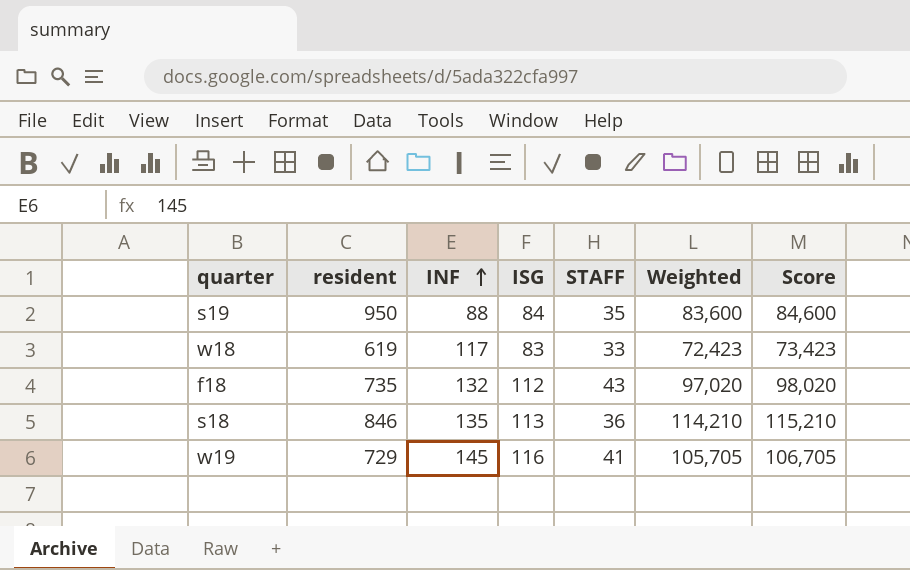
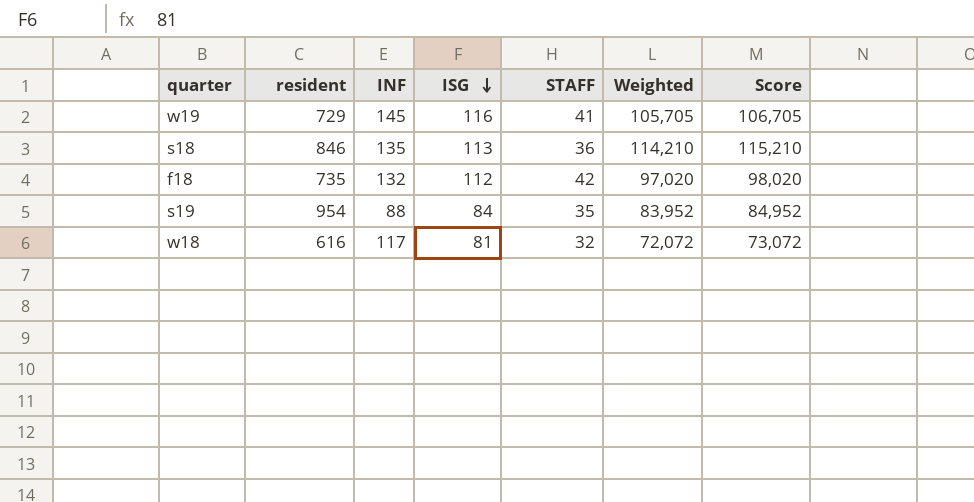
row order: INF ascending -> ISG descending
f18 | STAFF: 43 -> 42
s19 | resident: 950 -> 954
s19 | Weighted: 83,600 -> 83,952
s19 | Score: 84,600 -> 84,952
w18 | resident: 619 -> 616
w18 | ISG: 83 -> 81
w18 | STAFF: 33 -> 32
w18 | Weighted: 72,423 -> 72,072
w18 | Score: 73,423 -> 73,072

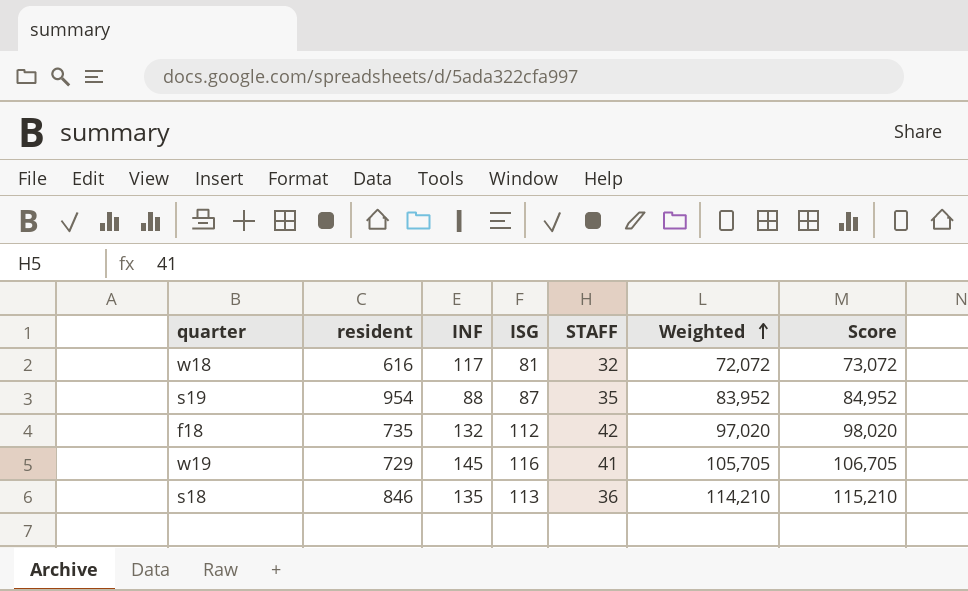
row order: ISG descending -> Weighted ascending
s19 | ISG: 84 -> 87

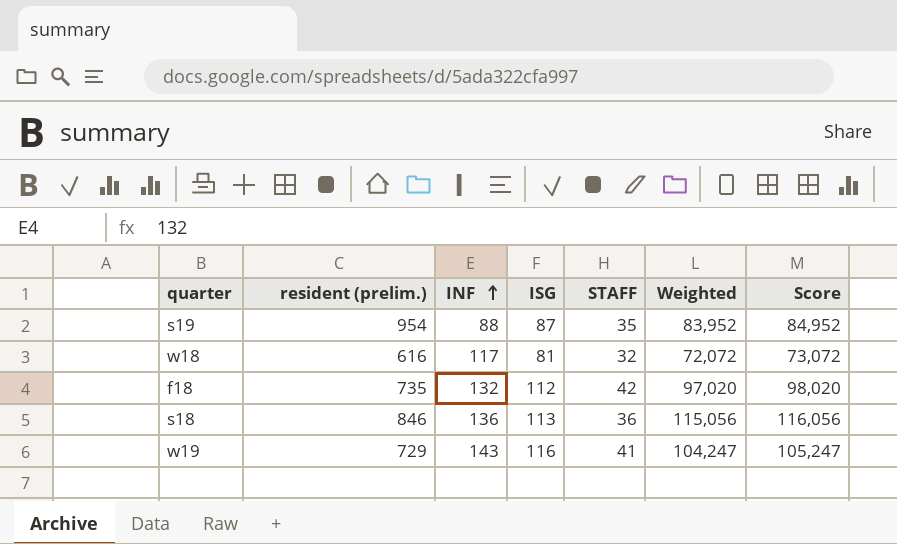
row order: Weighted ascending -> INF ascending
column name: resident -> resident (prelim.)
s18 | INF: 135 -> 136
s18 | Weighted: 114,210 -> 115,056
s18 | Score: 115,210 -> 116,056
w19 | INF: 145 -> 143
w19 | Weighted: 105,705 -> 104,247
w19 | Score: 106,705 -> 105,247

